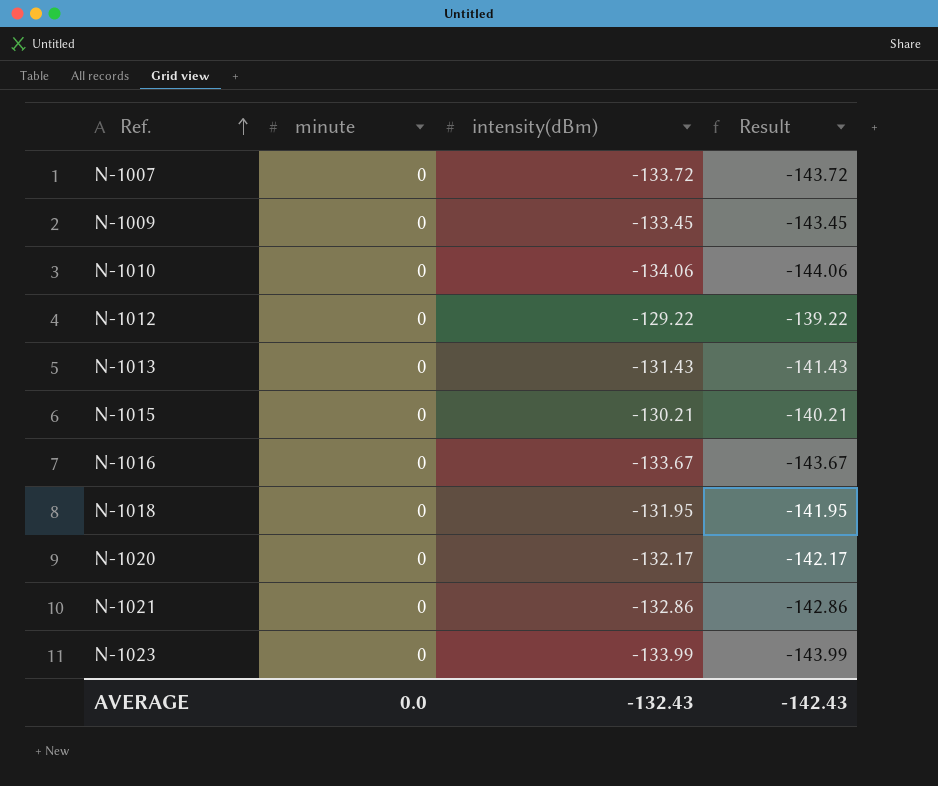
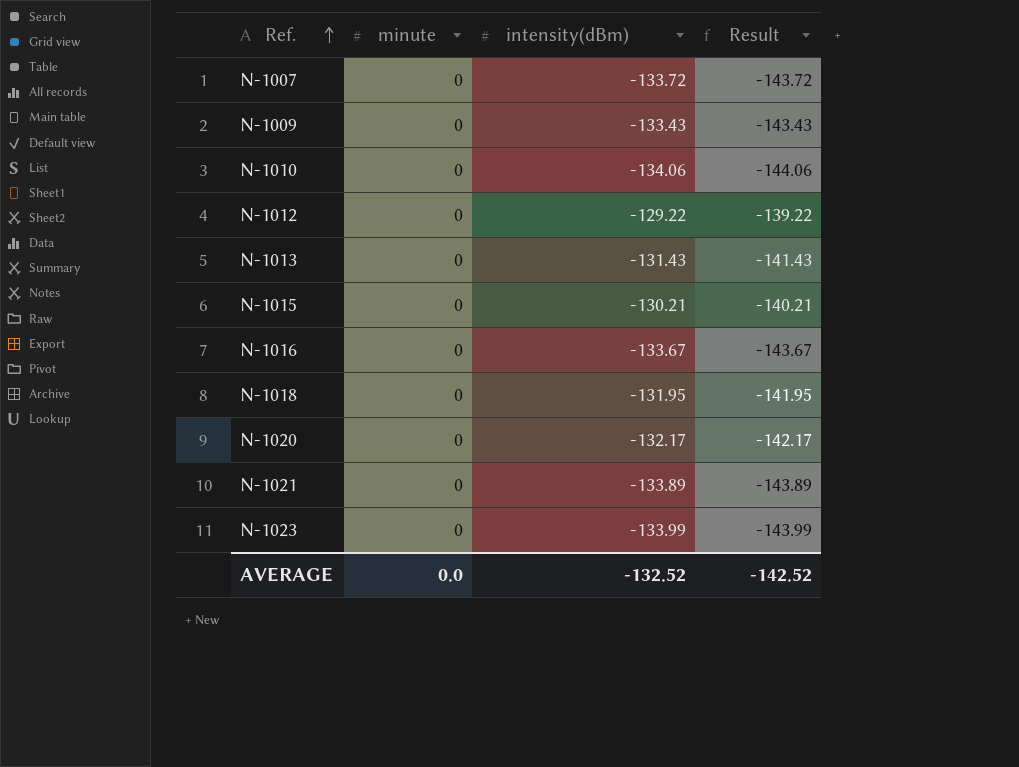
N-1009 | intensity(dBm): -133.45 -> -133.43
N-1009 | Result: -143.45 -> -143.43
N-1021 | intensity(dBm): -132.86 -> -133.89
N-1021 | Result: -142.86 -> -143.89
AVERAGE | intensity(dBm): -132.43 -> -132.52
AVERAGE | Result: -142.43 -> -142.52

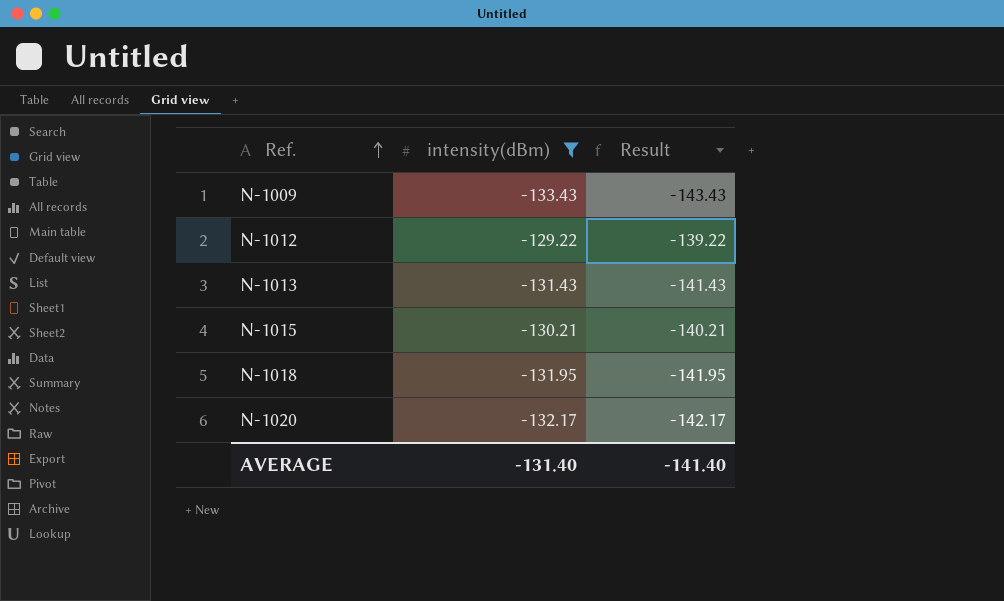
filter: none -> intensity(dBm) >= -133.43
column minute | position: 2 -> none
AVERAGE | intensity(dBm): -132.52 -> -131.40
AVERAGE | Result: -142.52 -> -141.40

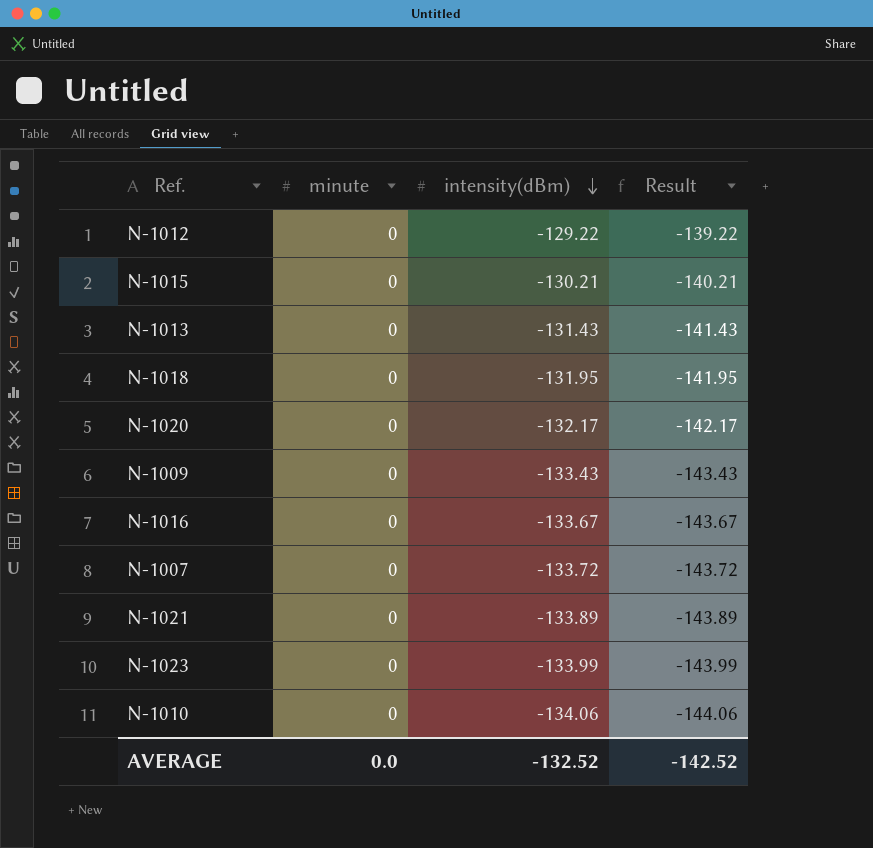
filter: intensity(dBm) >= -133.43 -> none
row order: Ref. ascending -> intensity(dBm) descending
column minute | position: none -> 2
AVERAGE | intensity(dBm): -131.40 -> -132.52
AVERAGE | Result: -141.40 -> -142.52

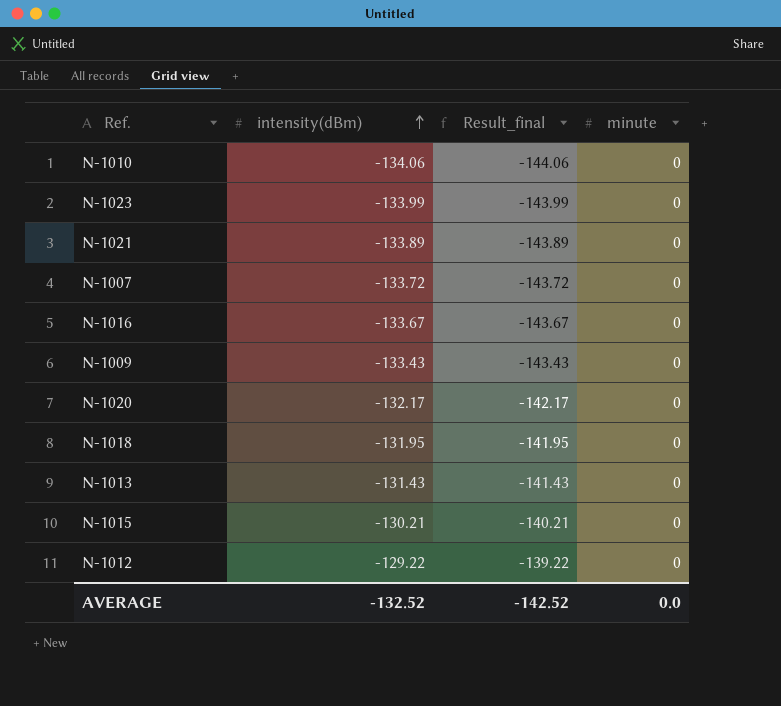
row order: intensity(dBm) descending -> intensity(dBm) ascending
column name: Result -> Result_final
column minute | position: 2 -> 4

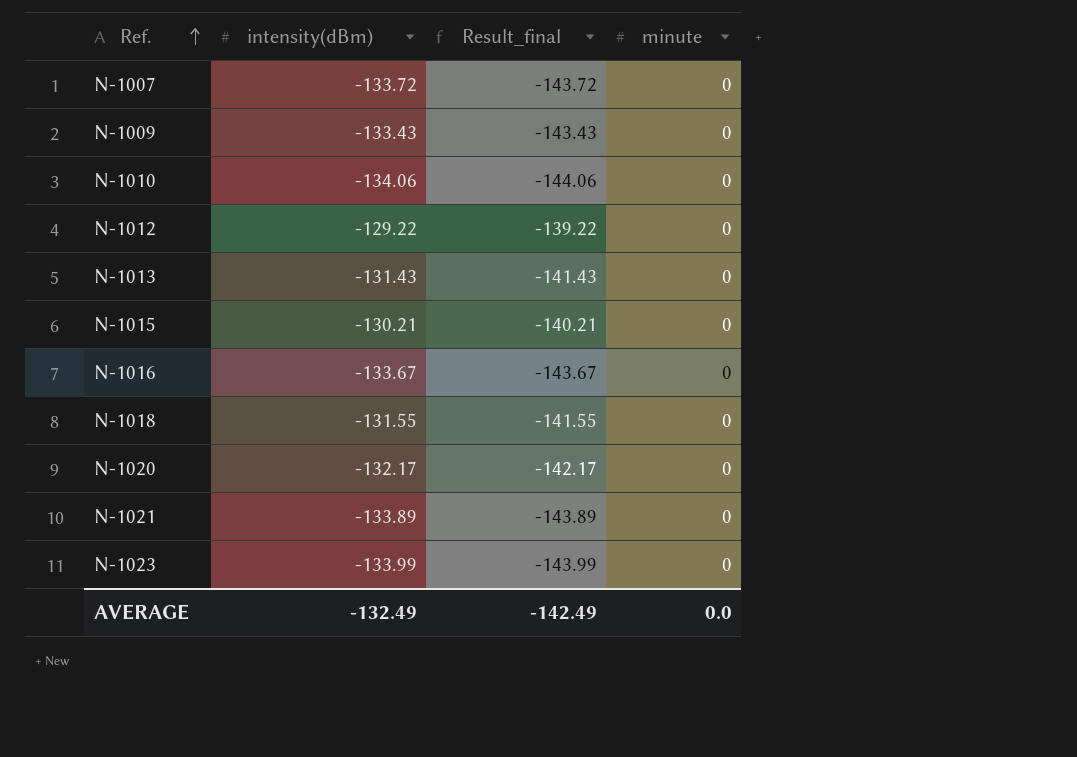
row order: intensity(dBm) ascending -> Ref. ascending
N-1018 | intensity(dBm): -131.95 -> -131.55
N-1018 | Result_final: -141.95 -> -141.55
AVERAGE | intensity(dBm): -132.52 -> -132.49
AVERAGE | Result_final: -142.52 -> -142.49

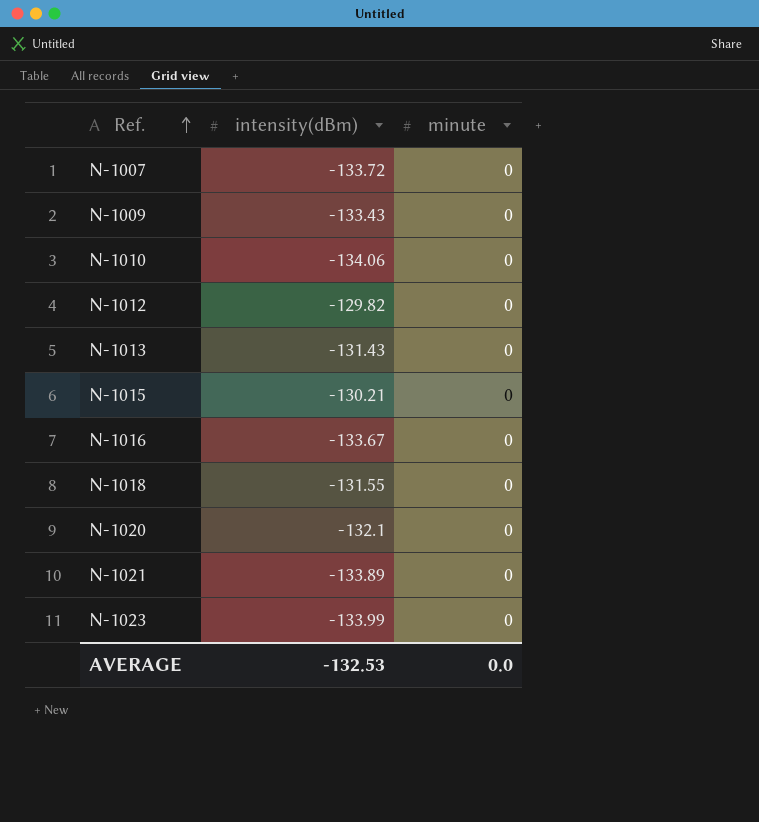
column Result_final | formula: [intensity(dBm)] - 10 -> none
N-1012 | intensity(dBm): -129.22 -> -129.82
N-1020 | intensity(dBm): -132.17 -> -132.1
AVERAGE | intensity(dBm): -132.49 -> -132.53

